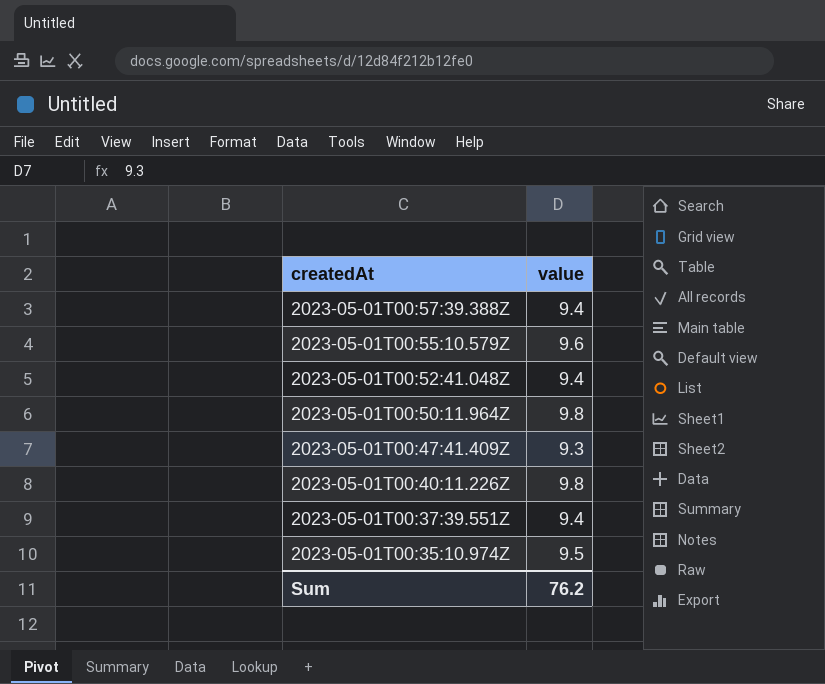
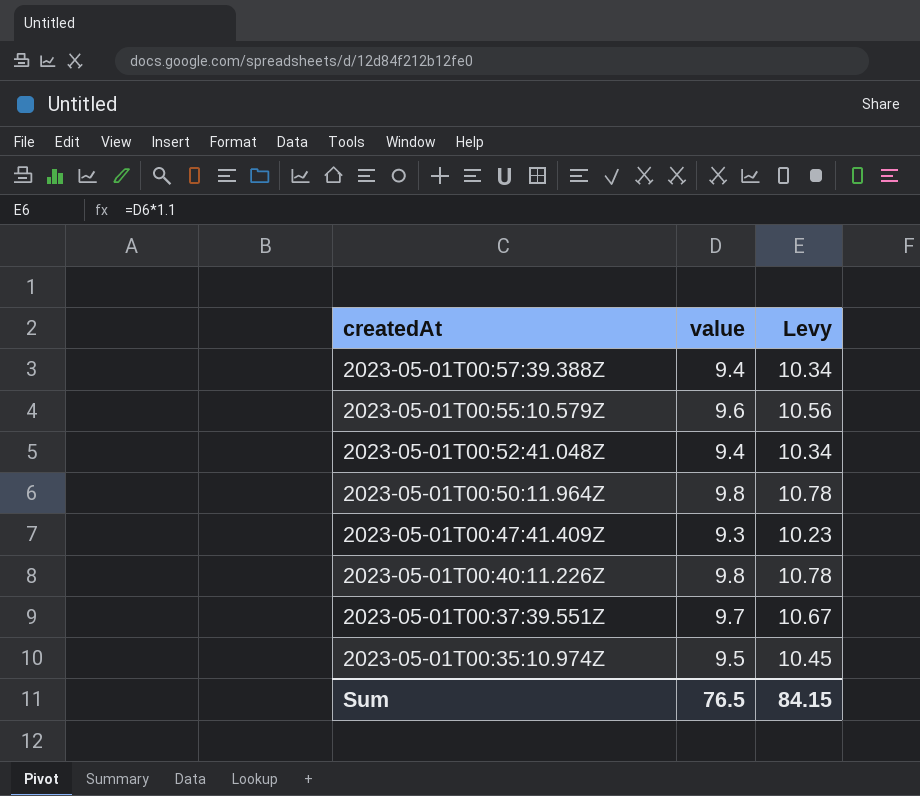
column Levy | formula: none -> [value] * 1.1
2023-05-01T00:37:39.551Z | value: 9.4 -> 9.7
Sum | value: 76.2 -> 76.5

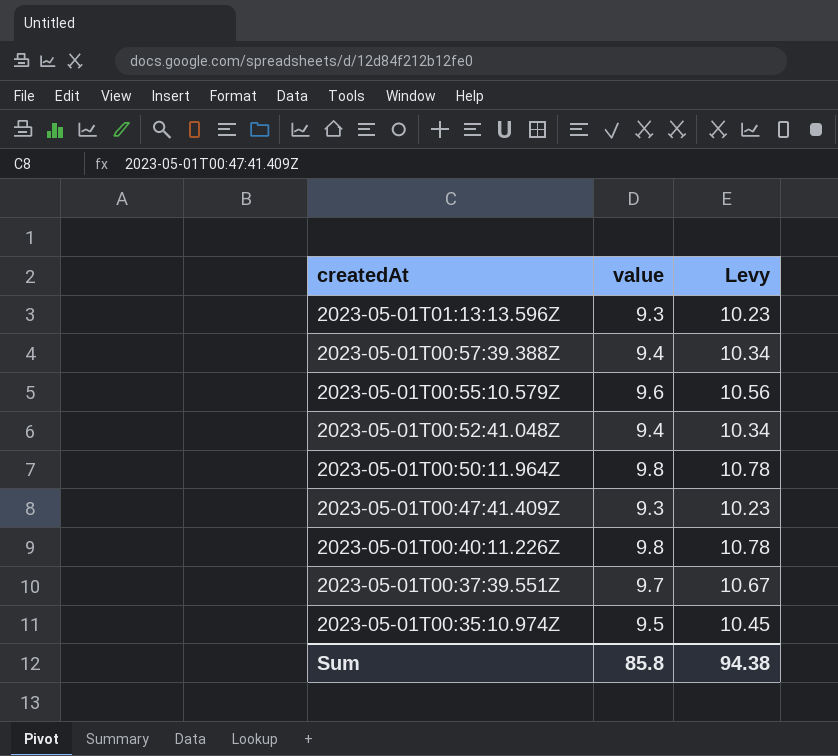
row 2023-05-01T01:13:13.596Z: none -> 9.3 | 10.23
Sum | value: 76.5 -> 85.8
Sum | Levy: 84.15 -> 94.38

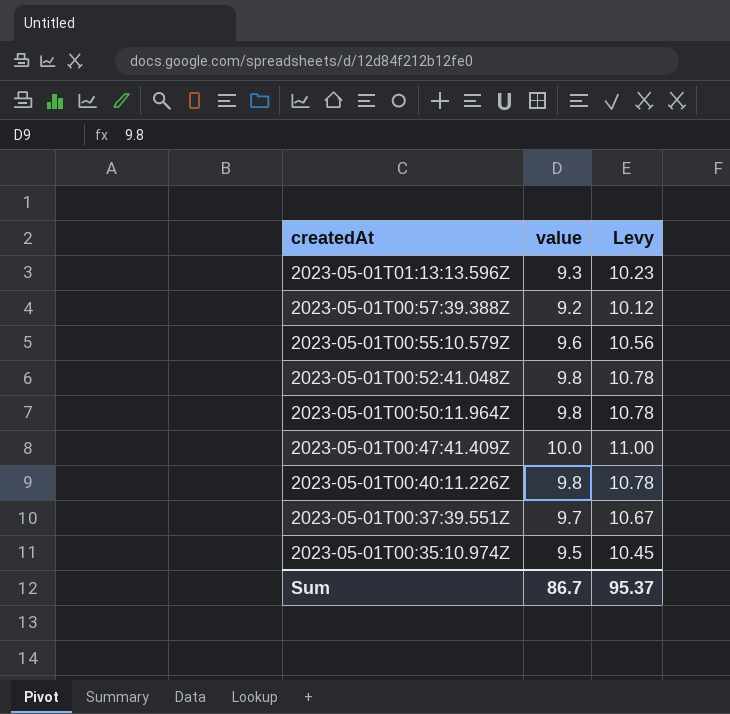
2023-05-01T00:57:39.388Z | value: 9.4 -> 9.2
2023-05-01T00:57:39.388Z | Levy: 10.34 -> 10.12
2023-05-01T00:52:41.048Z | value: 9.4 -> 9.8
2023-05-01T00:52:41.048Z | Levy: 10.34 -> 10.78
2023-05-01T00:47:41.409Z | value: 9.3 -> 10.0
2023-05-01T00:47:41.409Z | Levy: 10.23 -> 11.00
Sum | value: 85.8 -> 86.7
Sum | Levy: 94.38 -> 95.37

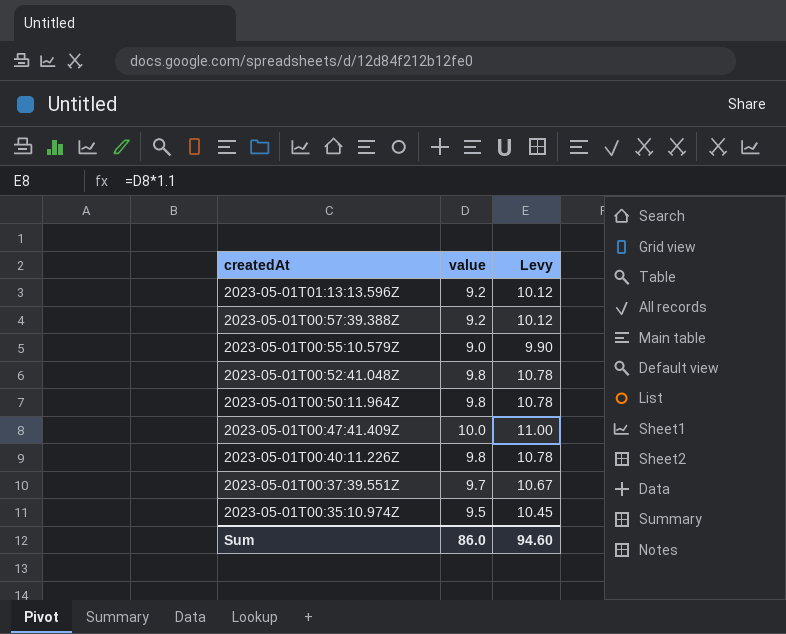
2023-05-01T01:13:13.596Z | value: 9.3 -> 9.2
2023-05-01T01:13:13.596Z | Levy: 10.23 -> 10.12
2023-05-01T00:55:10.579Z | value: 9.6 -> 9.0
2023-05-01T00:55:10.579Z | Levy: 10.56 -> 9.90
Sum | value: 86.7 -> 86.0
Sum | Levy: 95.37 -> 94.60

